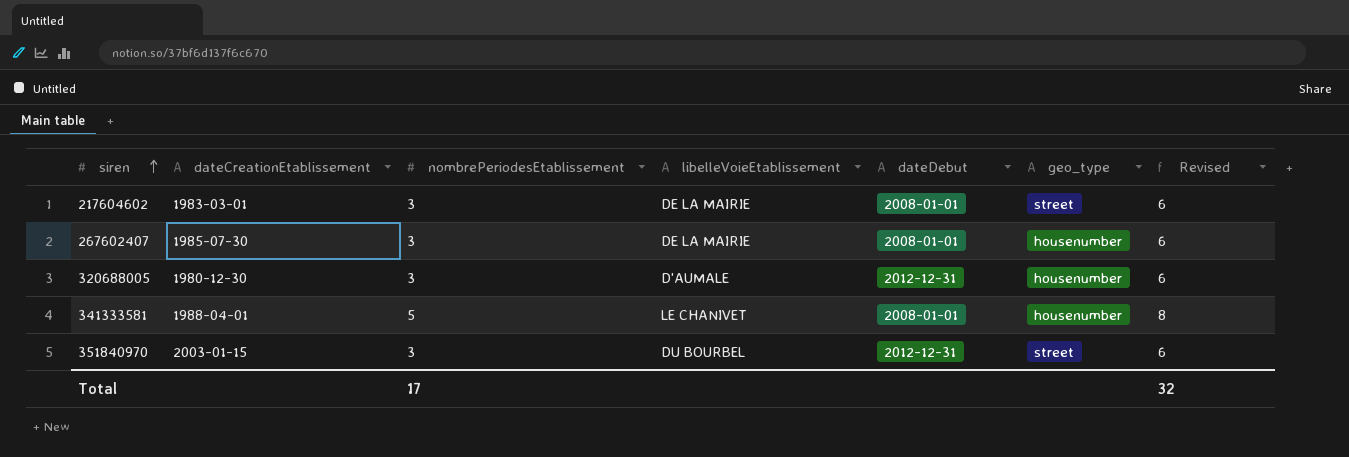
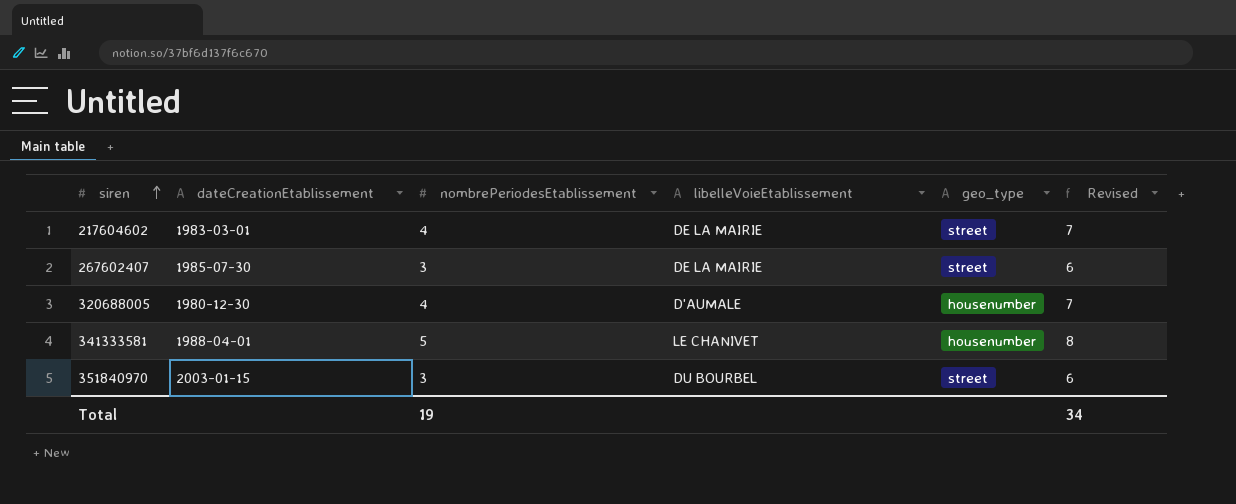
column dateDebut | position: 5 -> none
217604602 | nombrePeriodesEtablissement: 3 -> 4
217604602 | Revised: 6 -> 7
267602407 | geo_type: housenumber -> street
320688005 | nombrePeriodesEtablissement: 3 -> 4
320688005 | Revised: 6 -> 7
Total | nombrePeriodesEtablissement: 17 -> 19
Total | Revised: 32 -> 34

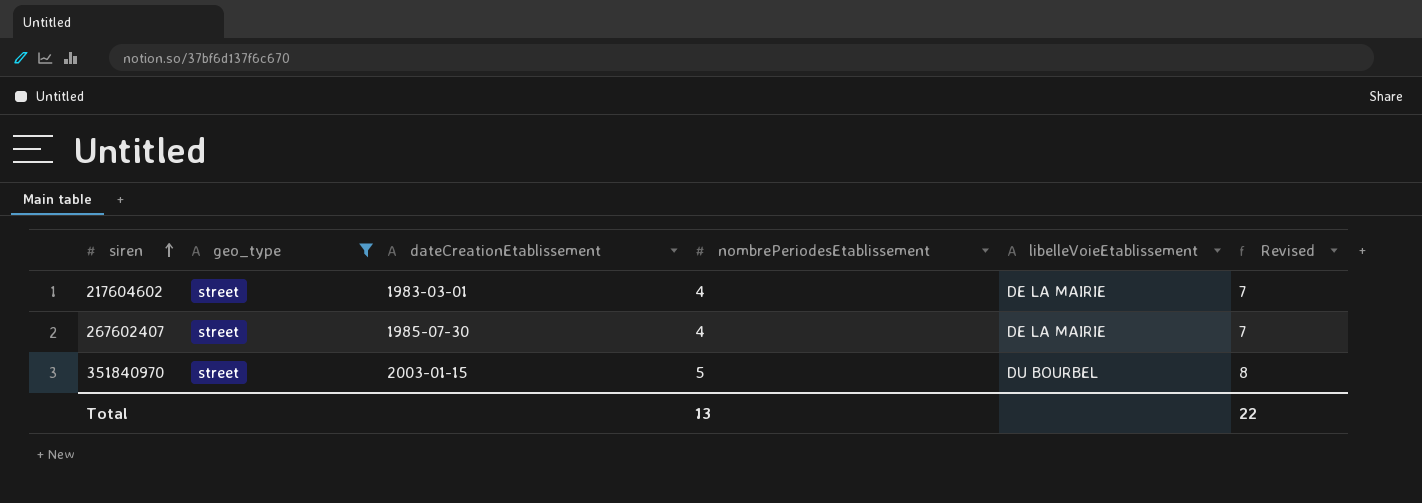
filter: none -> geo_type = street
column geo_type | position: 5 -> 2
267602407 | nombrePeriodesEtablissement: 3 -> 4
267602407 | Revised: 6 -> 7
351840970 | nombrePeriodesEtablissement: 3 -> 5
351840970 | Revised: 6 -> 8
Total | nombrePeriodesEtablissement: 19 -> 13
Total | Revised: 34 -> 22

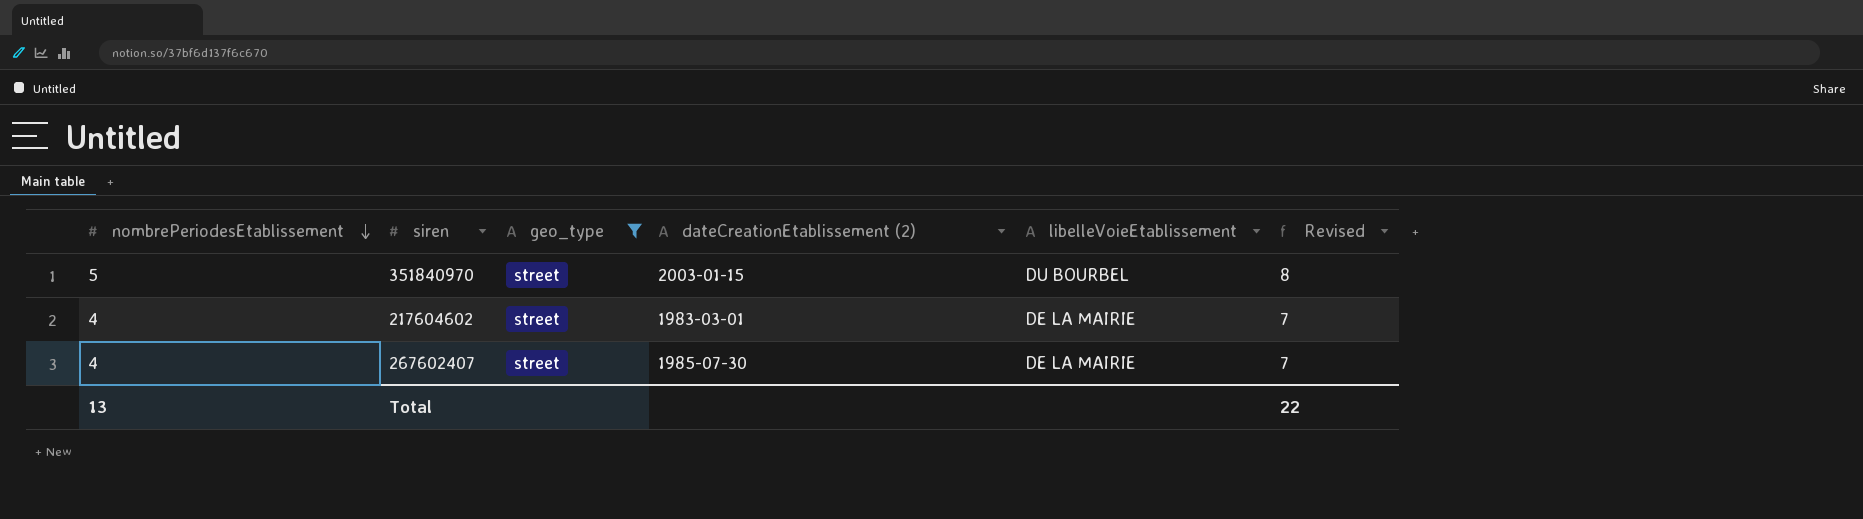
row order: siren ascending -> nombrePeriodesEtablissement descending
column nombrePeriodesEtablissement | position: 4 -> 1
column name: dateCreationEtablissement -> dateCreationEtablissement (2)

